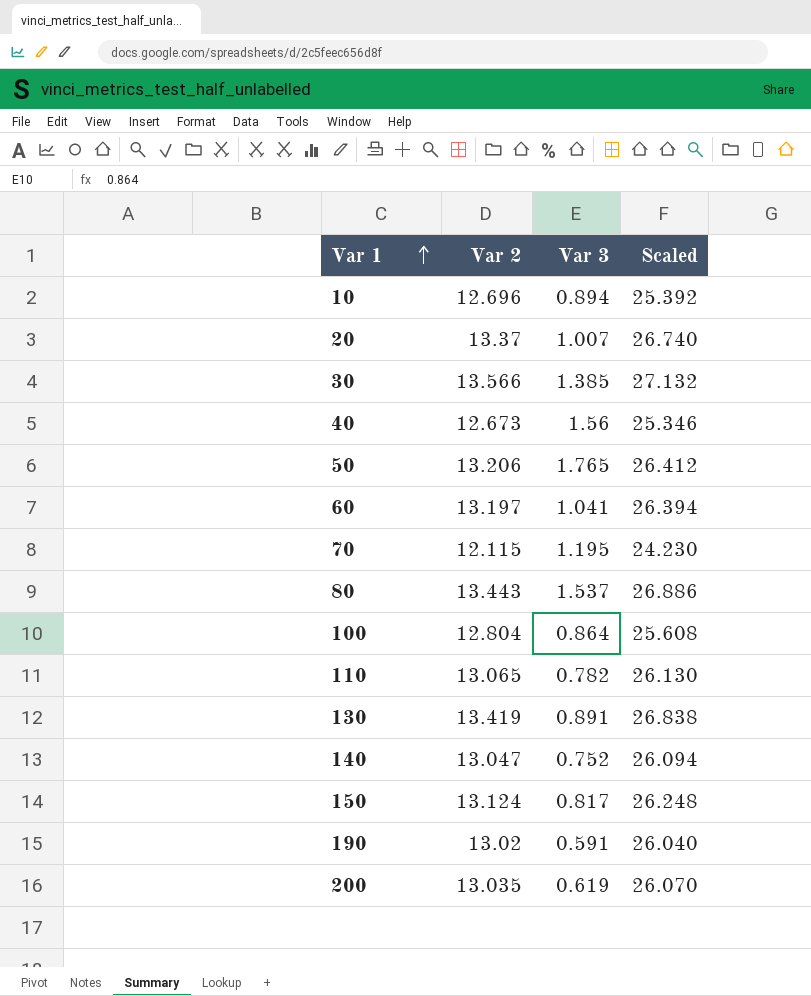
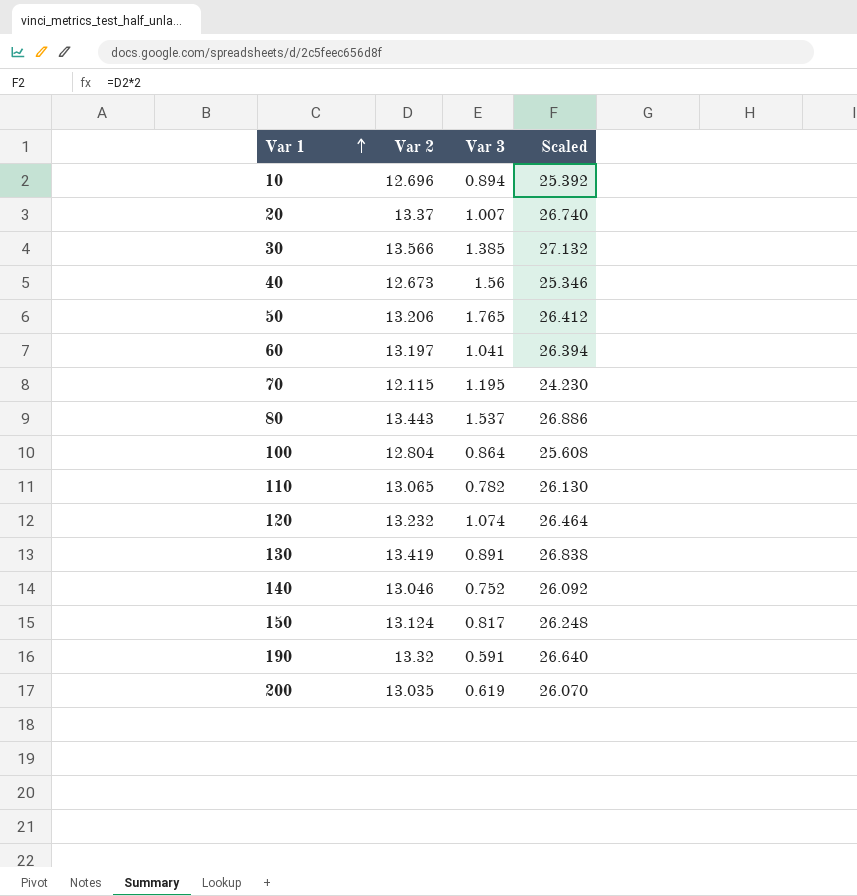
row 120: none -> 13.232 | 1.074 | 26.464
140 | Var 2: 13.047 -> 13.046
140 | Scaled: 26.094 -> 26.092
190 | Var 2: 13.02 -> 13.32
190 | Scaled: 26.040 -> 26.640

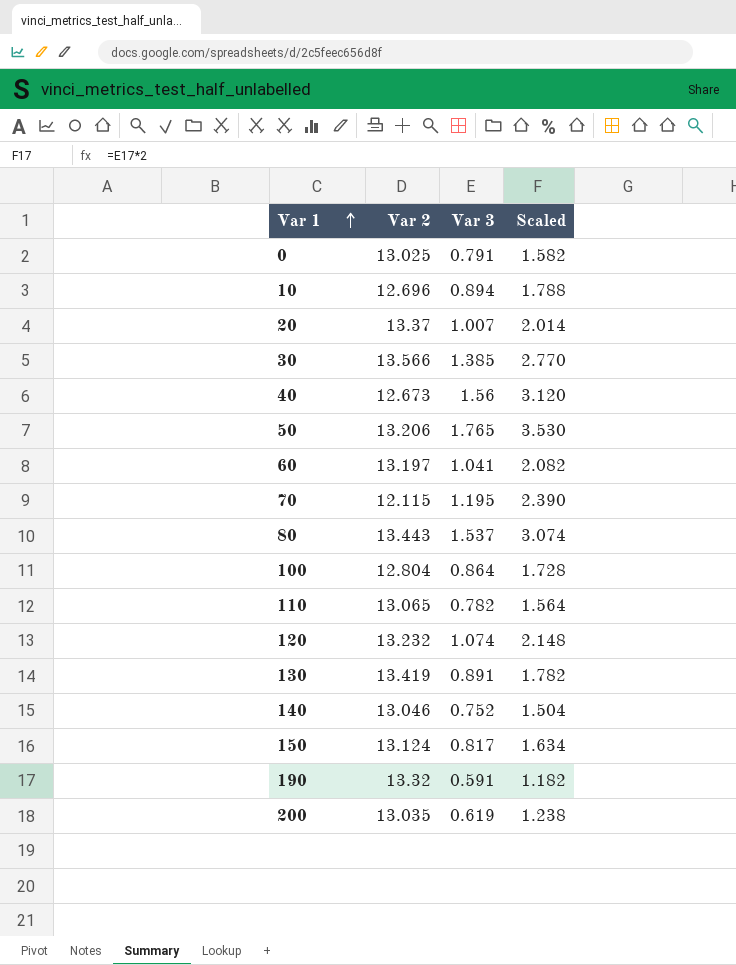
column Scaled | formula: [Var 2] * 2 -> [Var 3] * 2
row 0: none -> 13.025 | 0.791 | 1.582

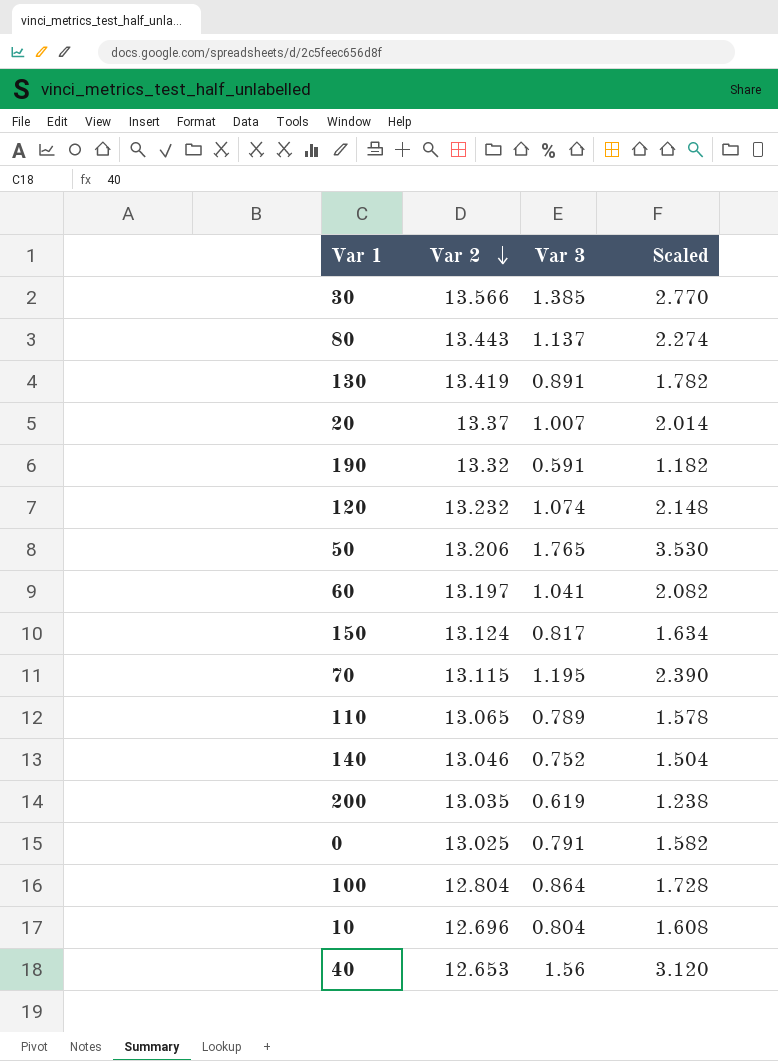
row order: Var 1 ascending -> Var 2 descending
80 | Var 3: 1.537 -> 1.137
80 | Scaled: 3.074 -> 2.274
70 | Var 2: 12.115 -> 13.115
110 | Var 3: 0.782 -> 0.789
110 | Scaled: 1.564 -> 1.578
10 | Var 3: 0.894 -> 0.804
10 | Scaled: 1.788 -> 1.608
40 | Var 2: 12.673 -> 12.653

